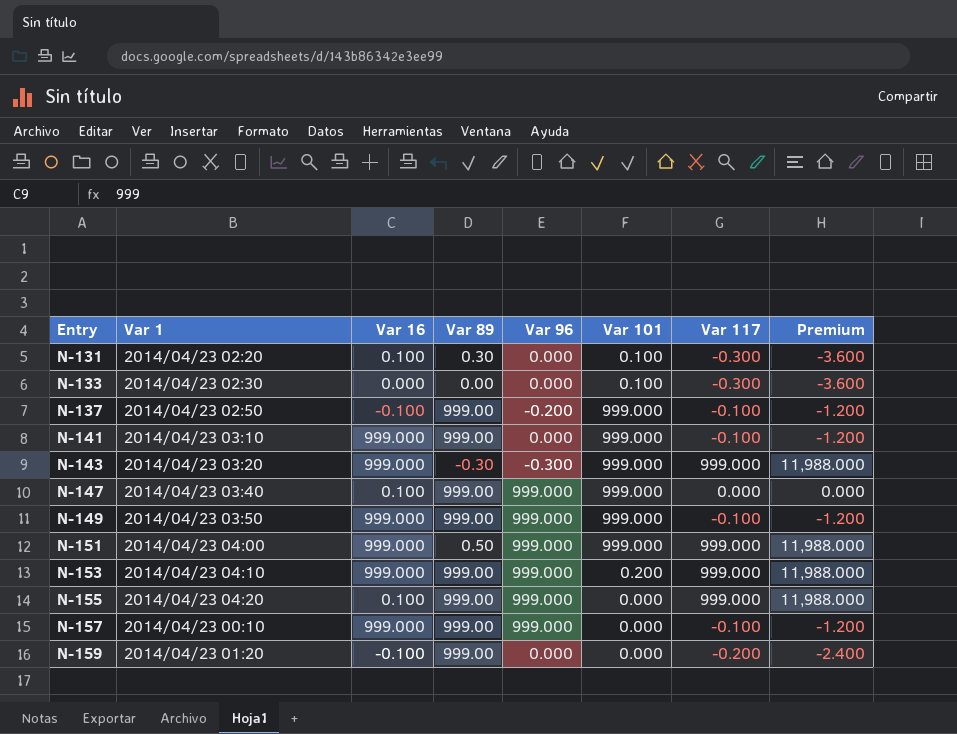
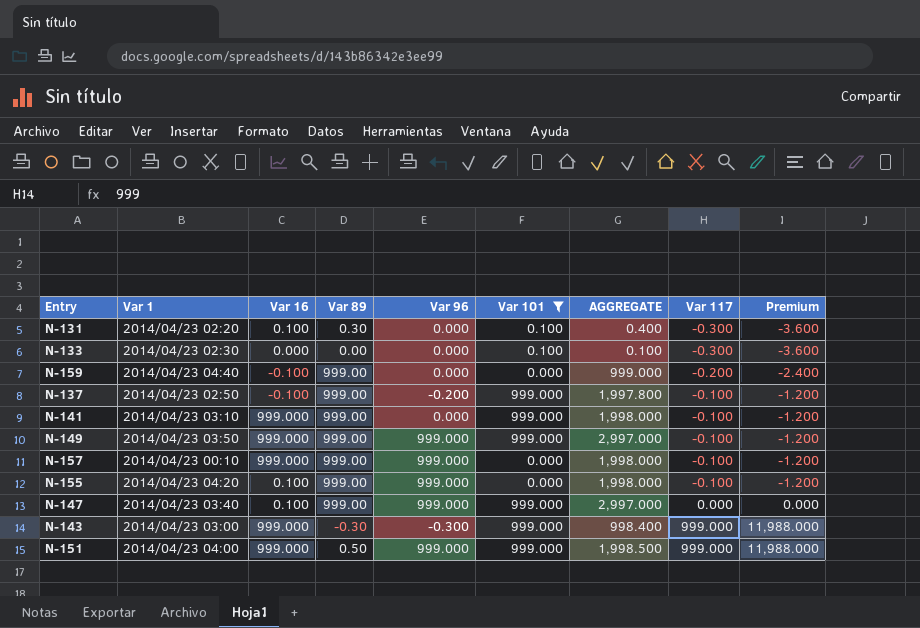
filter: none -> Var 101 != 0.200
row order: Entry ascending -> Var 117 ascending
column AGGREGATE | formula: none -> [Var 89] + [Var 96] + [Var 101]
N-159 | Var 1: 2014/04/23 01:20 -> 2014/04/23 04:40
N-155 | Var 117: 999.000 -> -0.100
N-155 | Premium: 11,988.000 -> -1.200
N-143 | Var 1: 2014/04/23 03:20 -> 2014/04/23 03:00

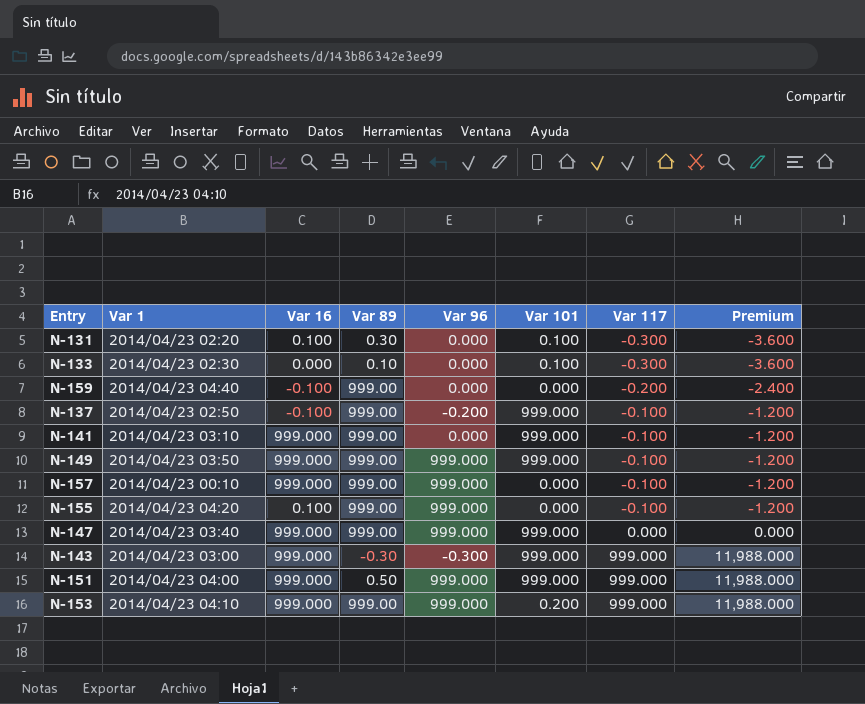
filter: Var 101 != 0.200 -> none
column AGGREGATE | formula: [Var 89] + [Var 96] + [Var 101] -> none
N-133 | Var 89: 0.00 -> 0.10
N-147 | Var 16: 0.100 -> 999.000

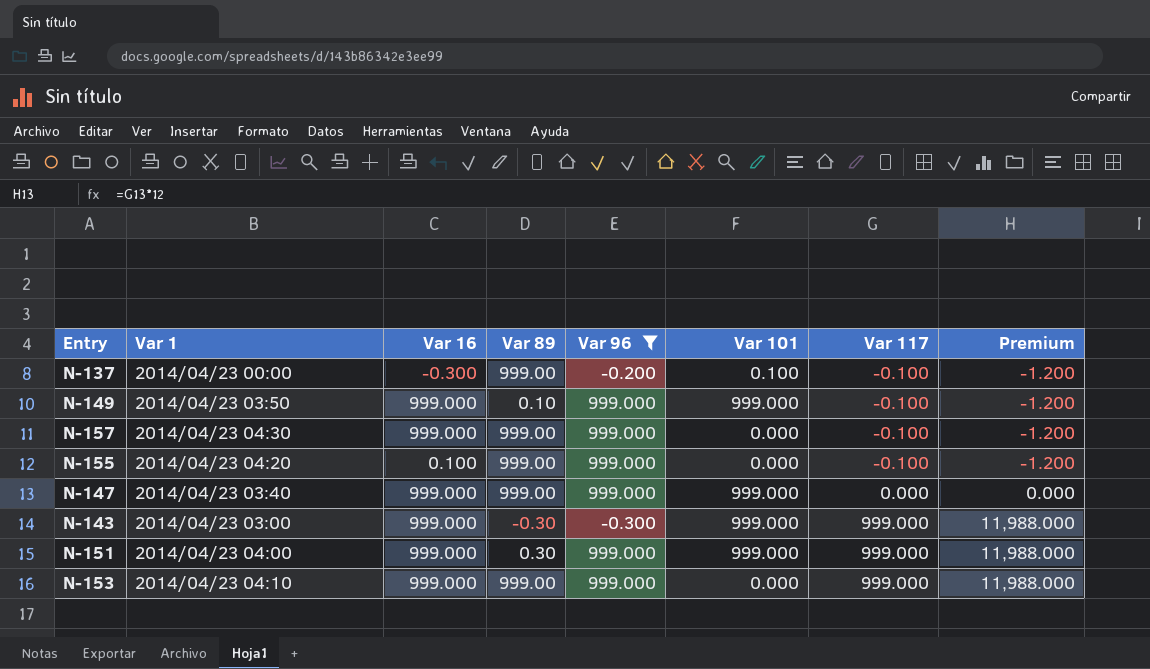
filter: none -> Var 96 != 0.000
N-137 | Var 1: 2014/04/23 02:50 -> 2014/04/23 00:00
N-137 | Var 16: -0.100 -> -0.300
N-137 | Var 101: 999.000 -> 0.100
N-149 | Var 89: 999.00 -> 0.10
N-157 | Var 1: 2014/04/23 00:10 -> 2014/04/23 04:30
N-151 | Var 89: 0.50 -> 0.30
N-153 | Var 101: 0.200 -> 0.000

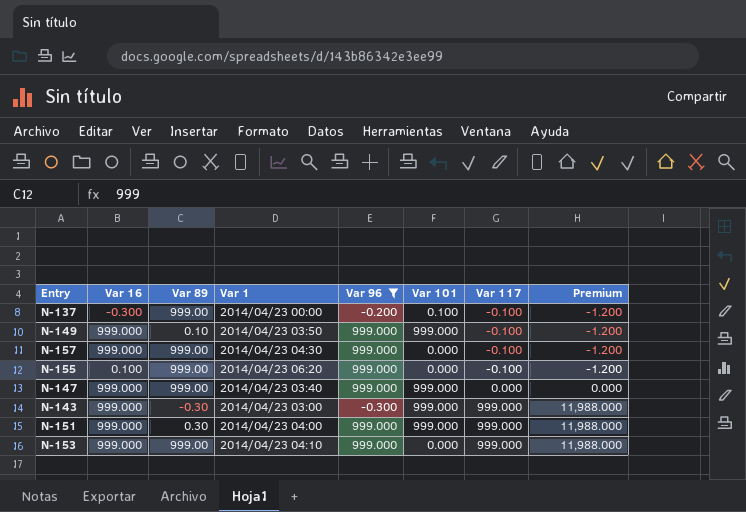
column Var 1 | position: 2 -> 4
N-155 | Var 1: 2014/04/23 04:20 -> 2014/04/23 06:20

